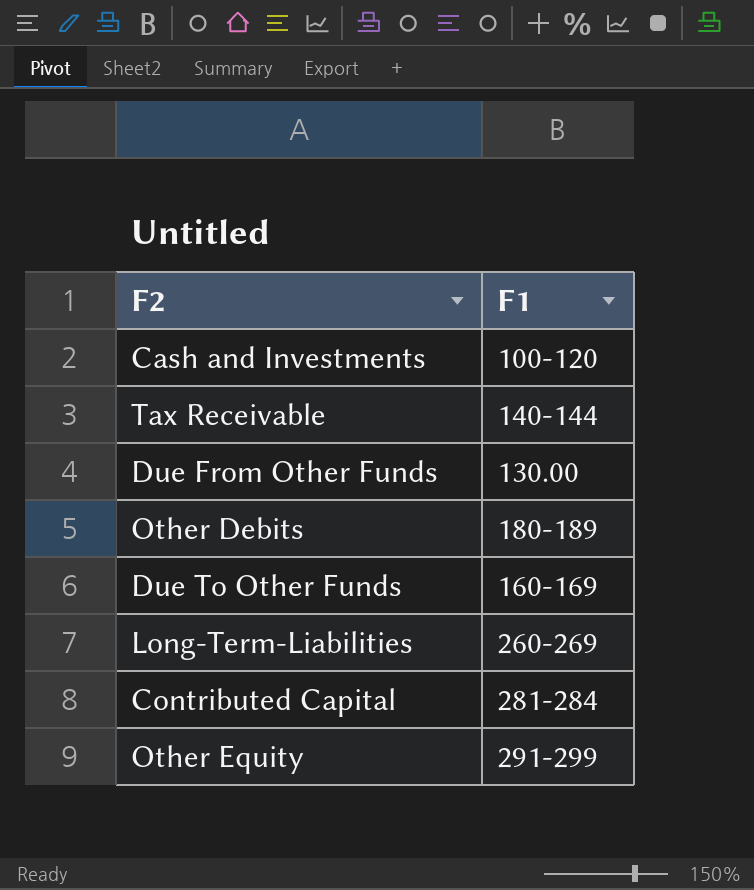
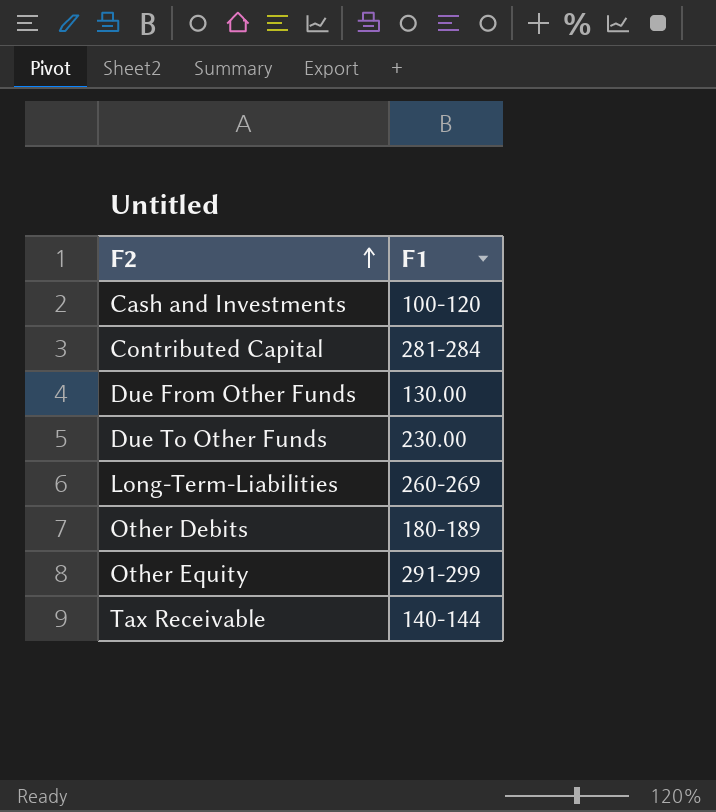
row order: none -> F2 ascending
Due To Other Funds | F1: 160-169 -> 230.00

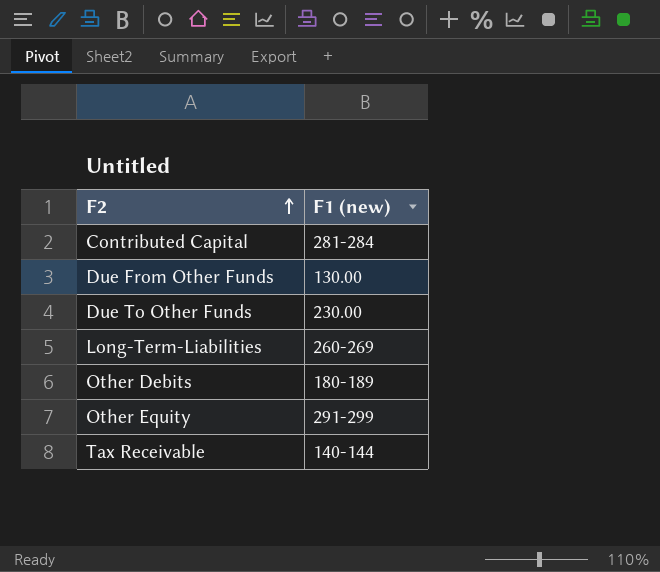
column name: F1 -> F1 (new)
row Cash and Investments: 100-120 -> none

